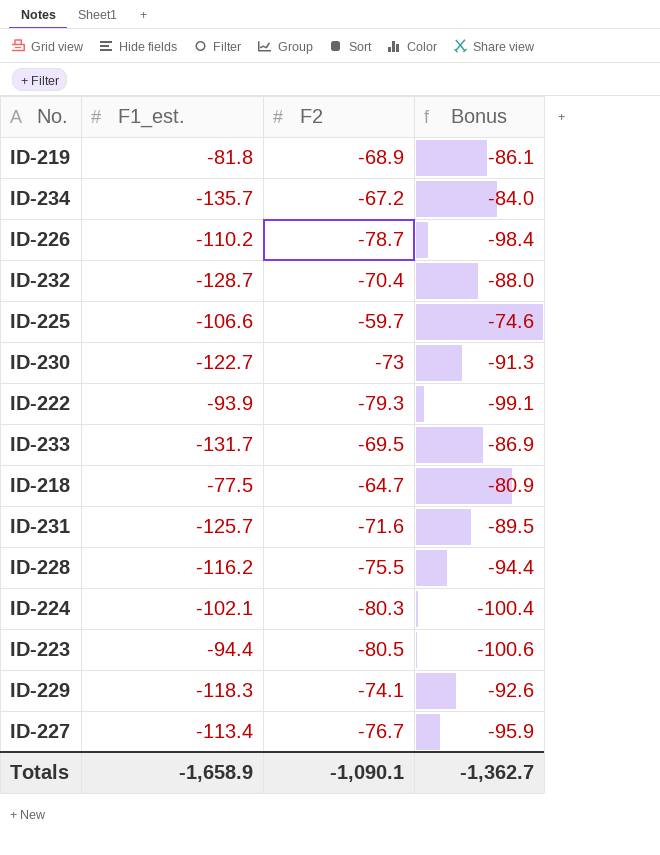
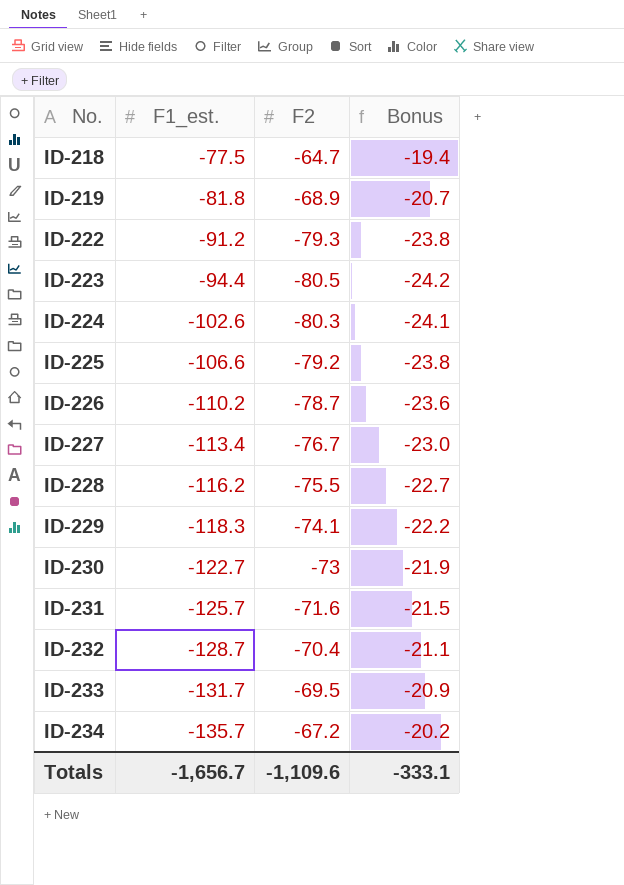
row order: none -> No. ascending
column Bonus | formula: [F2] * 1.25 -> [F2] * 0.3
ID-222 | F1_est.: -93.9 -> -91.2
ID-224 | F1_est.: -102.1 -> -102.6
ID-225 | F2: -59.7 -> -79.2
Totals | F1_est.: -1,658.9 -> -1,656.7
Totals | F2: -1,090.1 -> -1,109.6
Totals | Bonus: -1,362.7 -> -333.1

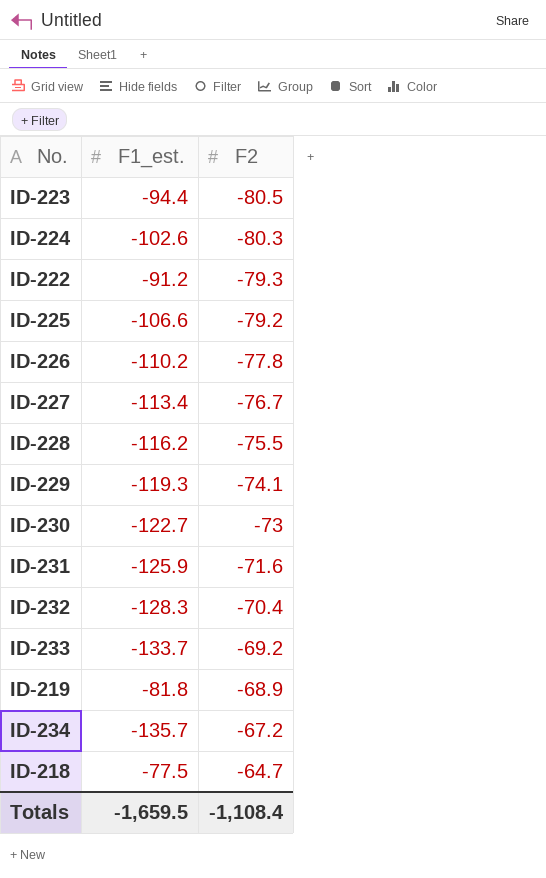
row order: No. ascending -> F2 ascending
column Bonus | formula: [F2] * 0.3 -> none
ID-226 | F2: -78.7 -> -77.8
ID-229 | F1_est.: -118.3 -> -119.3
ID-231 | F1_est.: -125.7 -> -125.9
ID-232 | F1_est.: -128.7 -> -128.3
ID-233 | F1_est.: -131.7 -> -133.7
ID-233 | F2: -69.5 -> -69.2
Totals | F1_est.: -1,656.7 -> -1,659.5
Totals | F2: -1,109.6 -> -1,108.4

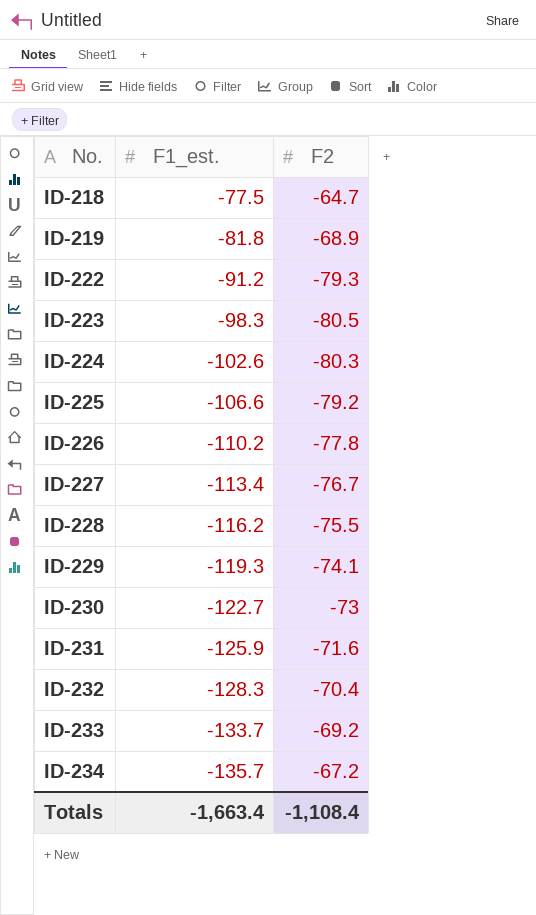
row order: F2 ascending -> No. ascending
ID-223 | F1_est.: -94.4 -> -98.3
Totals | F1_est.: -1,659.5 -> -1,663.4

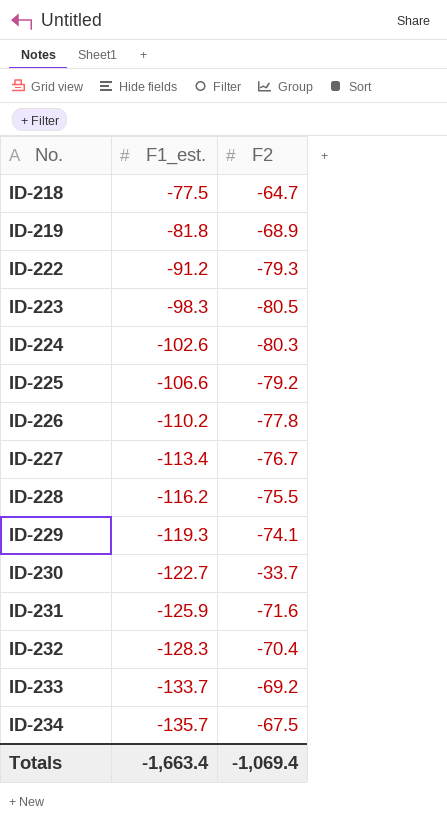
ID-230 | F2: -73 -> -33.7
ID-234 | F2: -67.2 -> -67.5
Totals | F2: -1,108.4 -> -1,069.4

